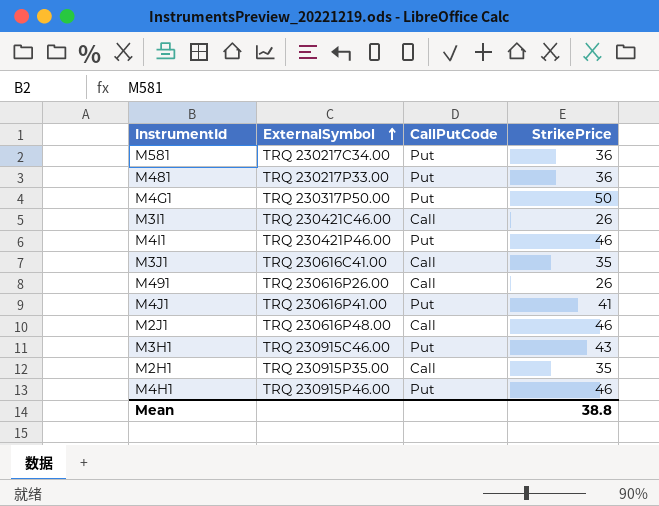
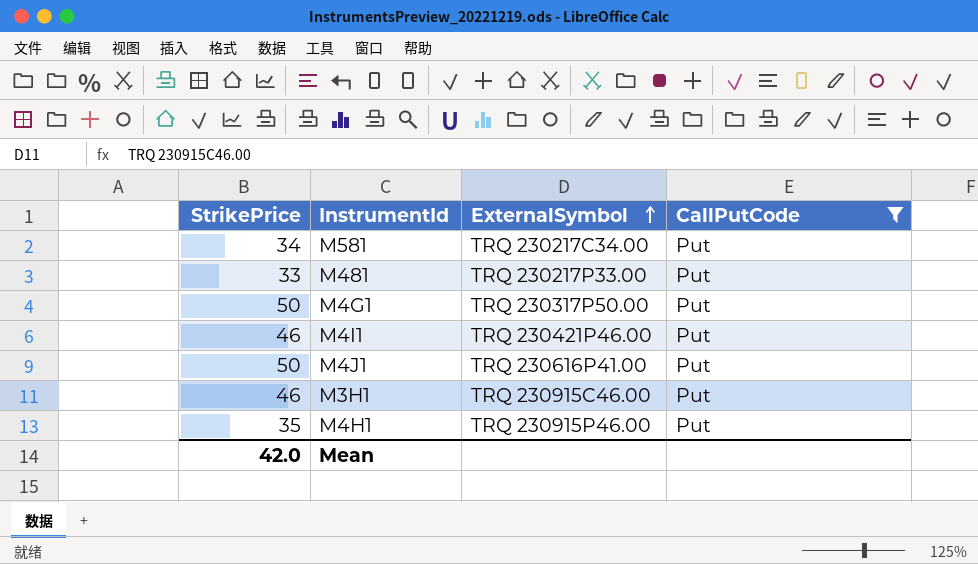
filter: none -> CallPutCode = Put
column StrikePrice | position: 4 -> 1
M581 | StrikePrice: 36 -> 34
M481 | StrikePrice: 36 -> 33
M4J1 | StrikePrice: 41 -> 50
M3H1 | StrikePrice: 43 -> 46
M4H1 | StrikePrice: 46 -> 35
Mean | StrikePrice: 38.8 -> 42.0

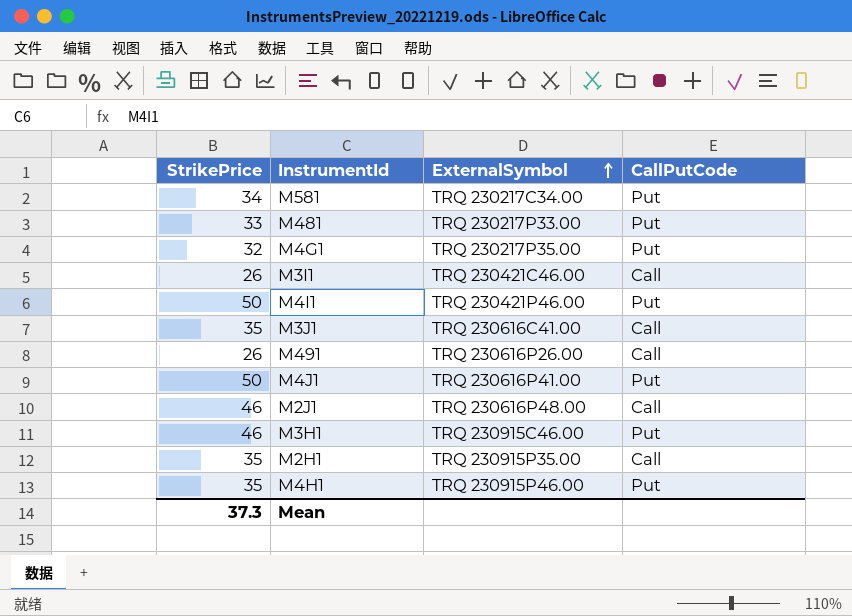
filter: CallPutCode = Put -> none
M4G1 | StrikePrice: 50 -> 32
M4G1 | ExternalSymbol: TRQ 230317P50.00 -> TRQ 230217P35.00
M4I1 | StrikePrice: 46 -> 50
Mean | StrikePrice: 42.0 -> 37.3

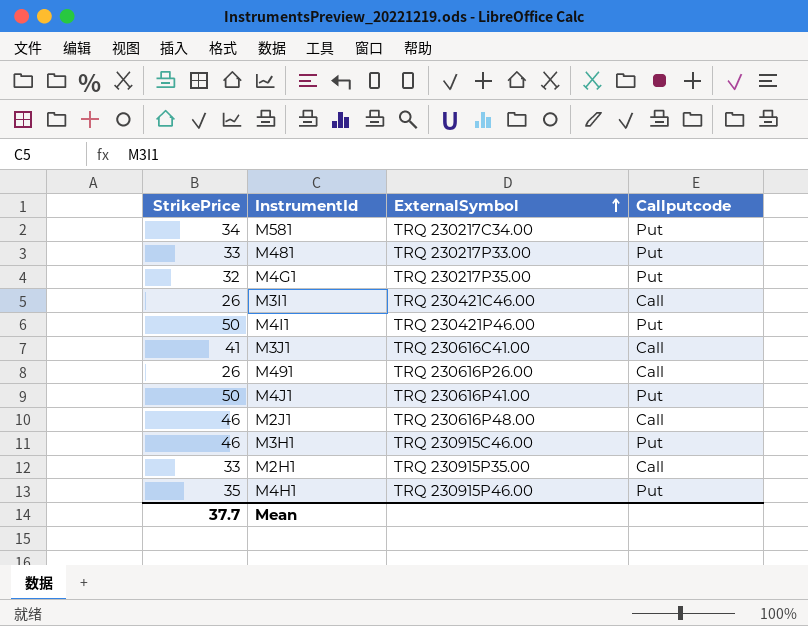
column name: CallPutCode -> Callputcode
M3J1 | StrikePrice: 35 -> 41
M2H1 | StrikePrice: 35 -> 33
Mean | StrikePrice: 37.3 -> 37.7

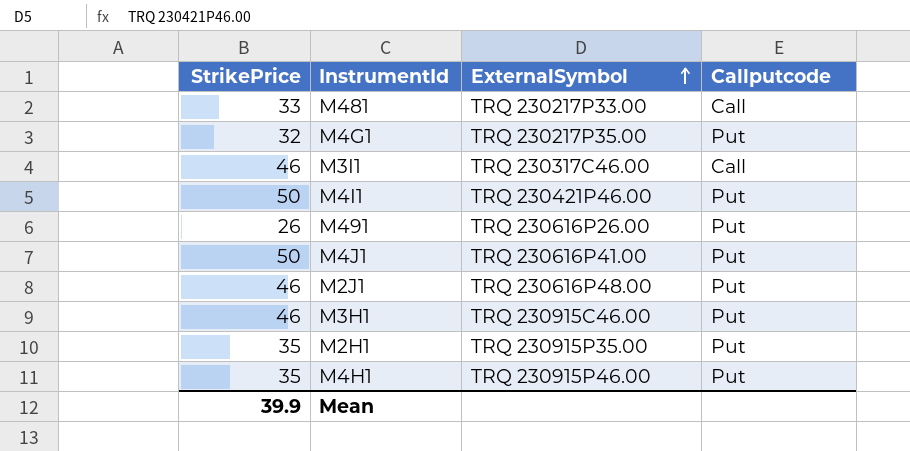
row M581: 34 | TRQ 230217C34.00 | Put -> none
row M3J1: 41 | TRQ 230616C41.00 | Call -> none
M481 | Callputcode: Put -> Call
M3I1 | StrikePrice: 26 -> 46
M3I1 | ExternalSymbol: TRQ 230421C46.00 -> TRQ 230317C46.00
M491 | Callputcode: Call -> Put
M2J1 | Callputcode: Call -> Put
M2H1 | StrikePrice: 33 -> 35
M2H1 | Callputcode: Call -> Put
Mean | StrikePrice: 37.7 -> 39.9

